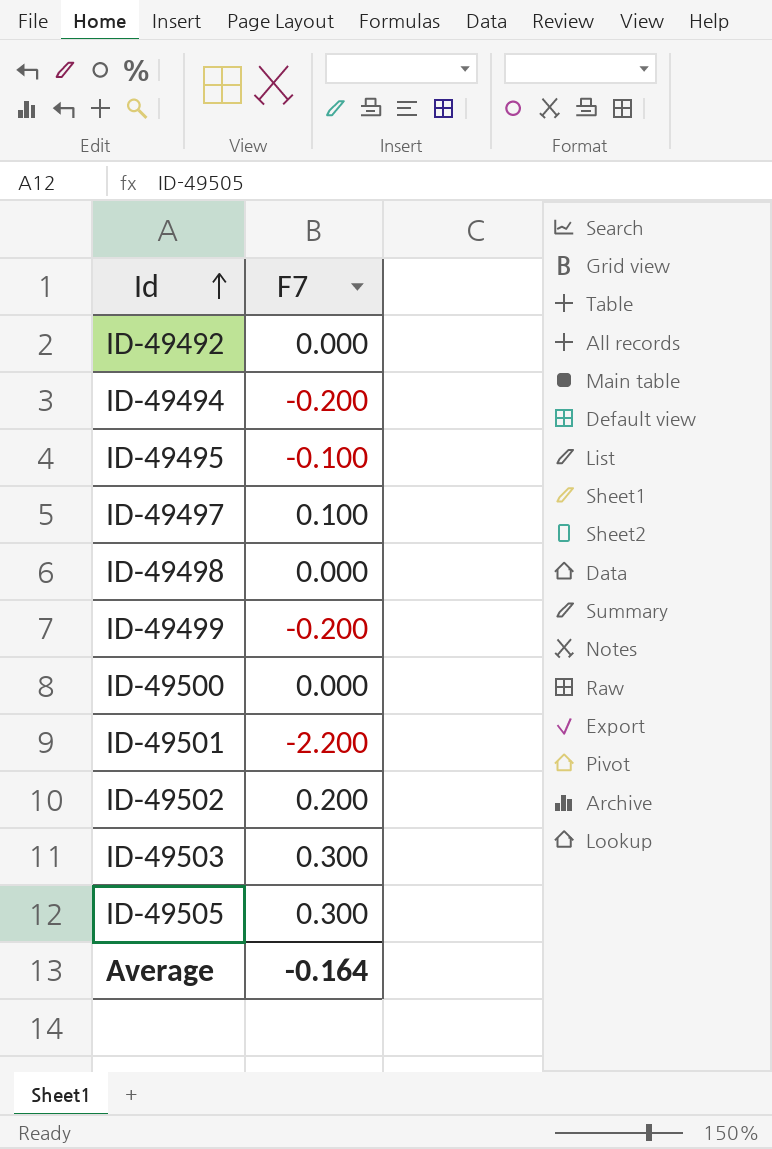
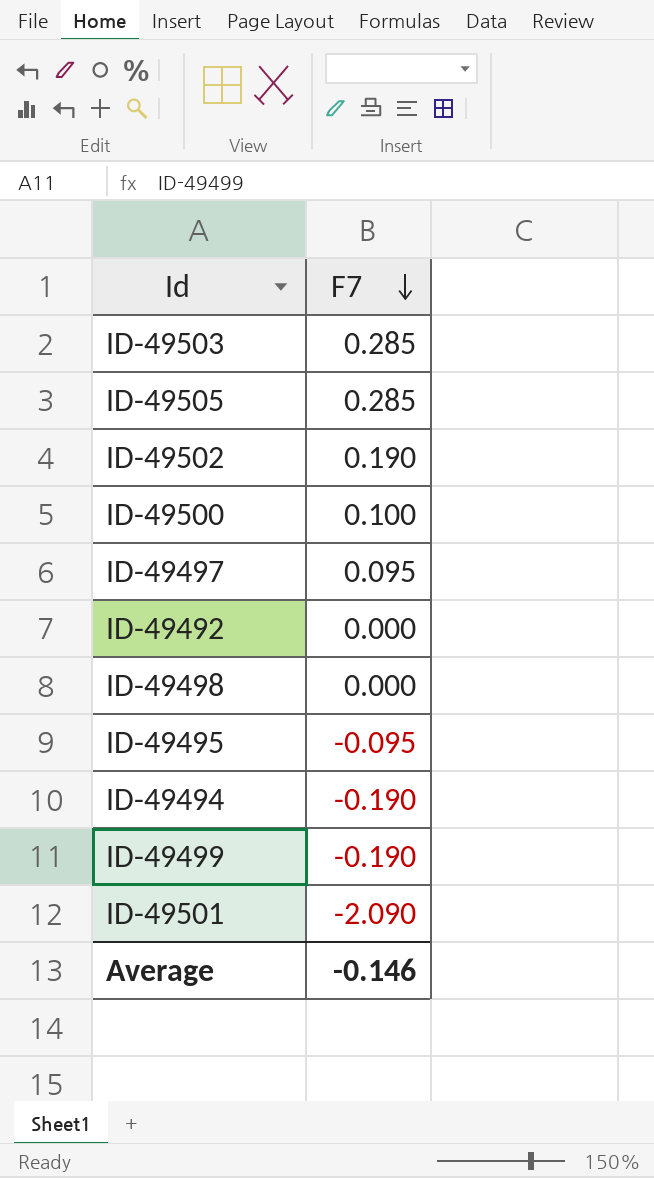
row order: Id ascending -> F7 descending
ID-49503 | F7: 0.300 -> 0.285
ID-49505 | F7: 0.300 -> 0.285
ID-49502 | F7: 0.200 -> 0.190
ID-49500 | F7: 0.000 -> 0.100
ID-49497 | F7: 0.100 -> 0.095
ID-49495 | F7: -0.100 -> -0.095
ID-49494 | F7: -0.200 -> -0.190
ID-49499 | F7: -0.200 -> -0.190
ID-49501 | F7: -2.200 -> -2.090
Average | F7: -0.164 -> -0.146

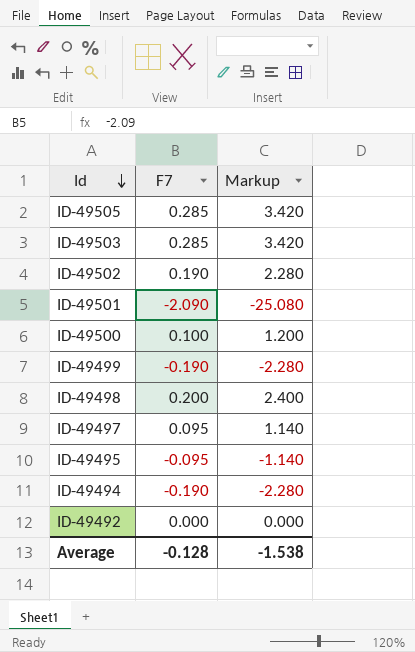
row order: F7 descending -> Id descending
column Markup | formula: none -> [F7] * 12
ID-49498 | F7: 0.000 -> 0.200
Average | F7: -0.146 -> -0.128

